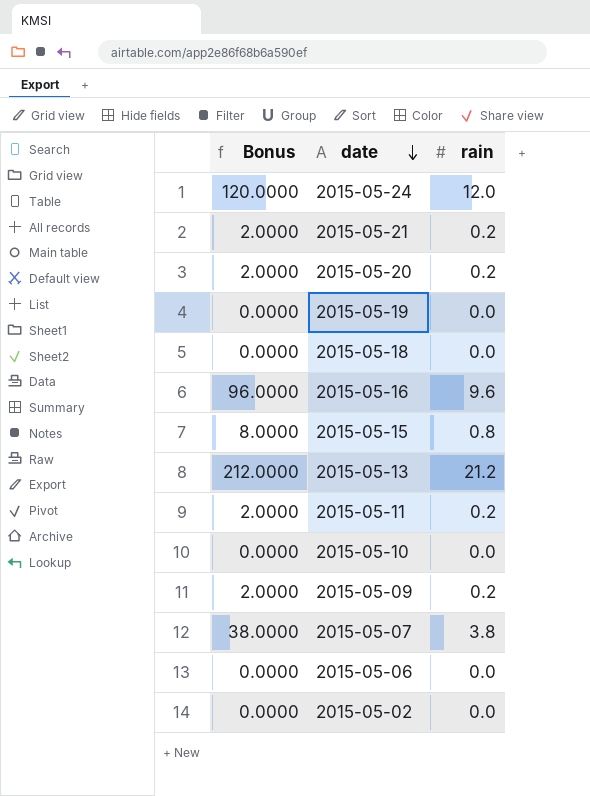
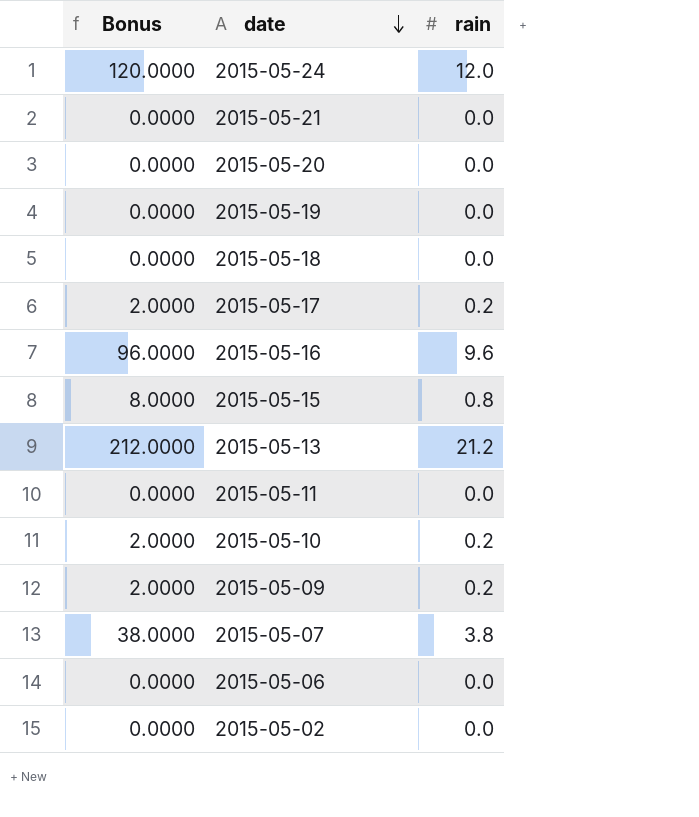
2015-05-21 | Bonus: 2.0000 -> 0.0000
2015-05-21 | rain: 0.2 -> 0.0
2015-05-20 | Bonus: 2.0000 -> 0.0000
2015-05-20 | rain: 0.2 -> 0.0
row 2015-05-17: none -> 2.0000 | 0.2
2015-05-11 | Bonus: 2.0000 -> 0.0000
2015-05-11 | rain: 0.2 -> 0.0
2015-05-10 | Bonus: 0.0000 -> 2.0000
2015-05-10 | rain: 0.0 -> 0.2

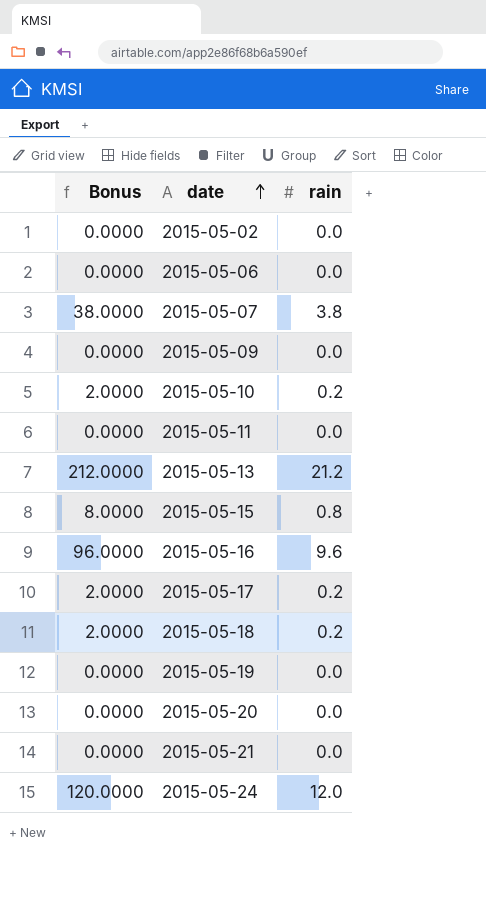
row order: date descending -> date ascending
2015-05-09 | Bonus: 2.0000 -> 0.0000
2015-05-09 | rain: 0.2 -> 0.0
2015-05-18 | Bonus: 0.0000 -> 2.0000
2015-05-18 | rain: 0.0 -> 0.2

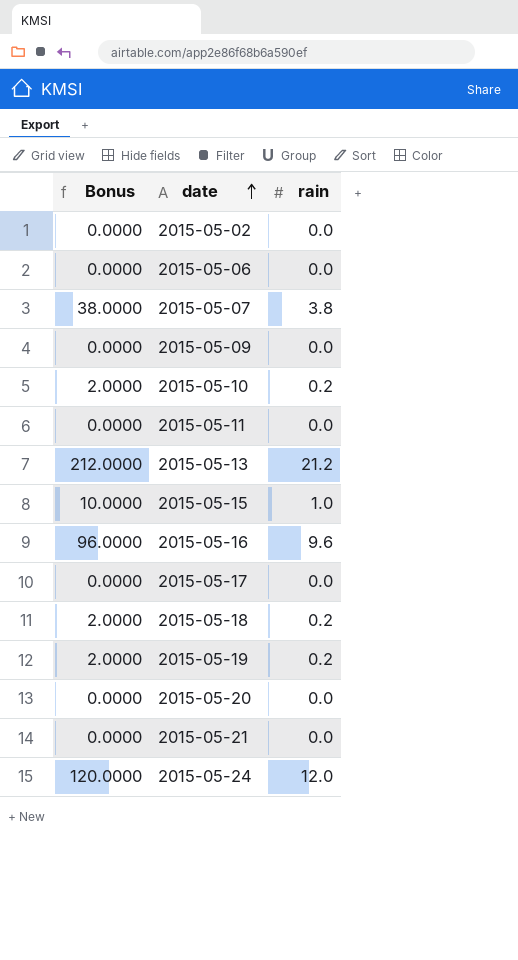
2015-05-15 | Bonus: 8.0000 -> 10.0000
2015-05-15 | rain: 0.8 -> 1.0
2015-05-17 | Bonus: 2.0000 -> 0.0000
2015-05-17 | rain: 0.2 -> 0.0
2015-05-19 | Bonus: 0.0000 -> 2.0000
2015-05-19 | rain: 0.0 -> 0.2

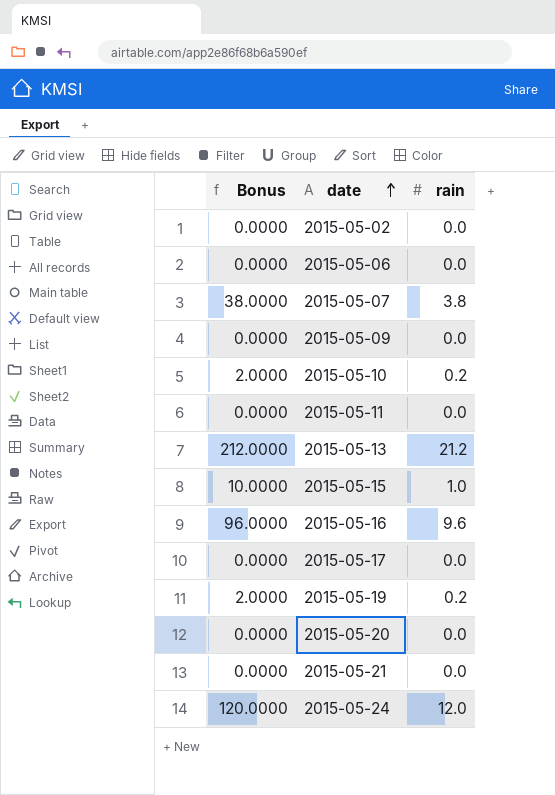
row 2015-05-18: 2.0000 | 0.2 -> none

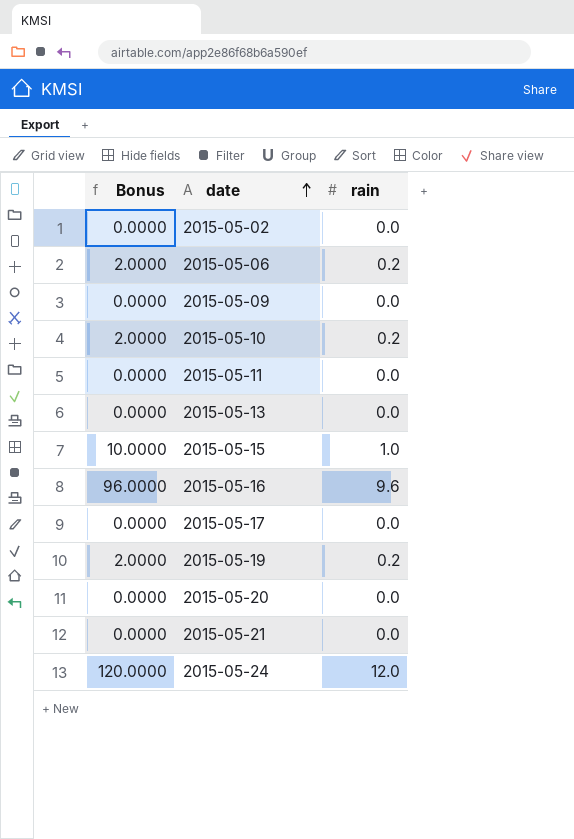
row 2015-05-07: 38.0000 | 3.8 -> none
2015-05-06 | Bonus: 0.0000 -> 2.0000
2015-05-06 | rain: 0.0 -> 0.2
2015-05-13 | Bonus: 212.0000 -> 0.0000
2015-05-13 | rain: 21.2 -> 0.0

